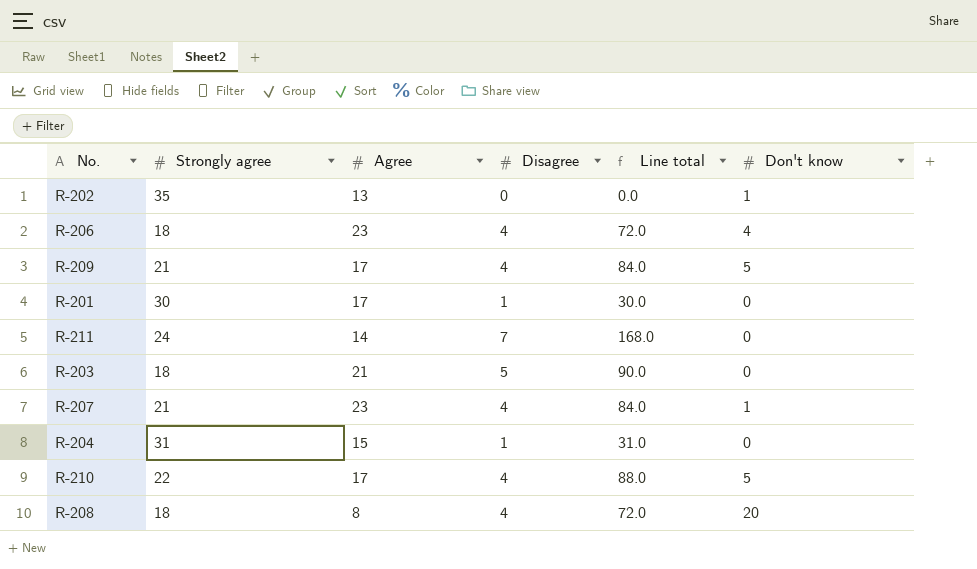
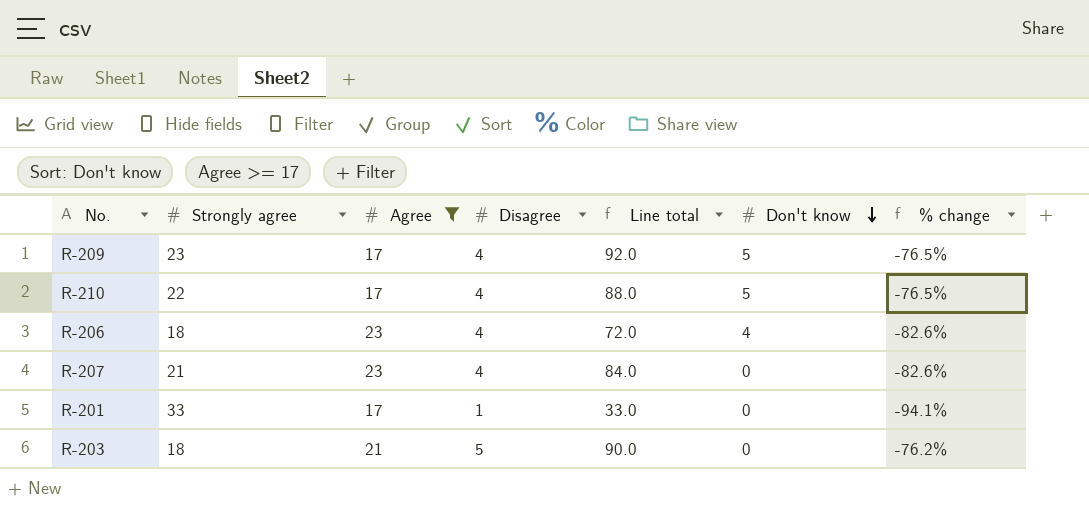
filter: none -> Agree >= 17
row order: none -> Don't know descending
column % change | formula: none -> ([Disagree] - [Agree]) / [Agree]
R-209 | Strongly agree: 21 -> 23
R-209 | Line total: 84.0 -> 92.0
R-207 | Don't know: 1 -> 0
R-201 | Strongly agree: 30 -> 33
R-201 | Line total: 30.0 -> 33.0

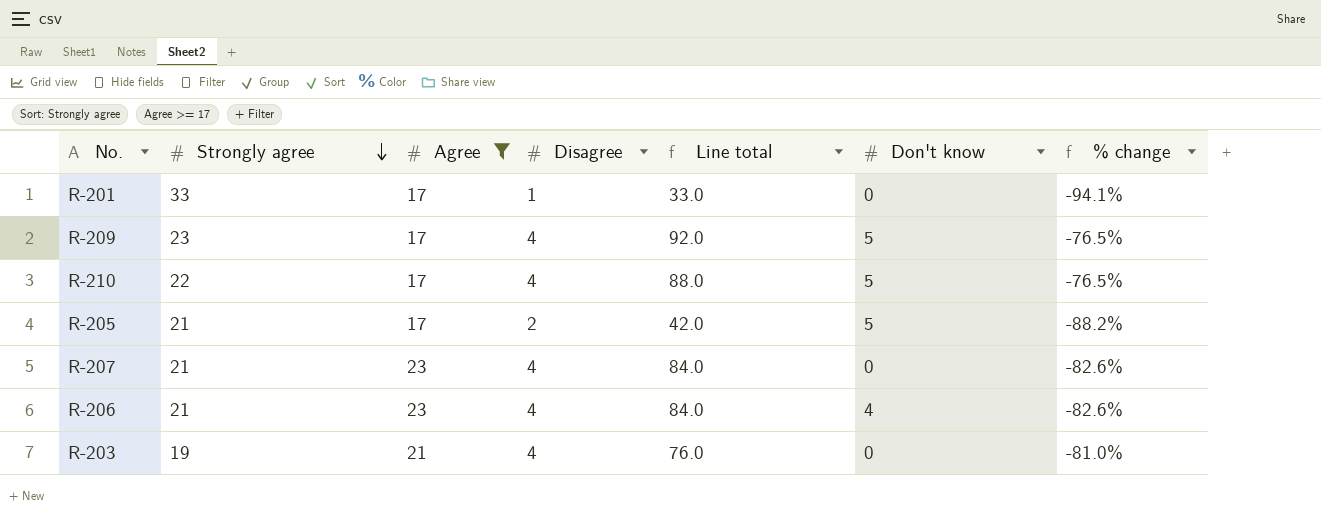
row order: Don't know descending -> Strongly agree descending
row R-205: none -> 21 | 17 | 2 | 42.0 | 5 | -88.2%
R-206 | Strongly agree: 18 -> 21
R-206 | Line total: 72.0 -> 84.0
R-203 | Strongly agree: 18 -> 19
R-203 | Disagree: 5 -> 4
R-203 | Line total: 90.0 -> 76.0
R-203 | % change: -76.2% -> -81.0%

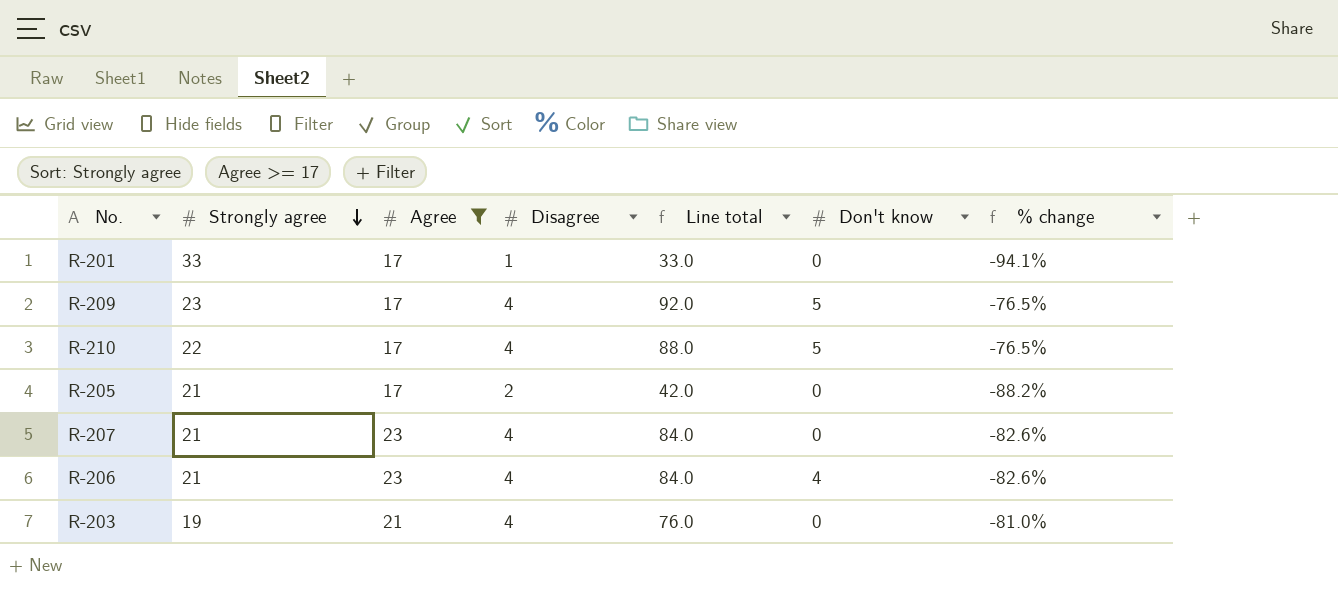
R-205 | Don't know: 5 -> 0

